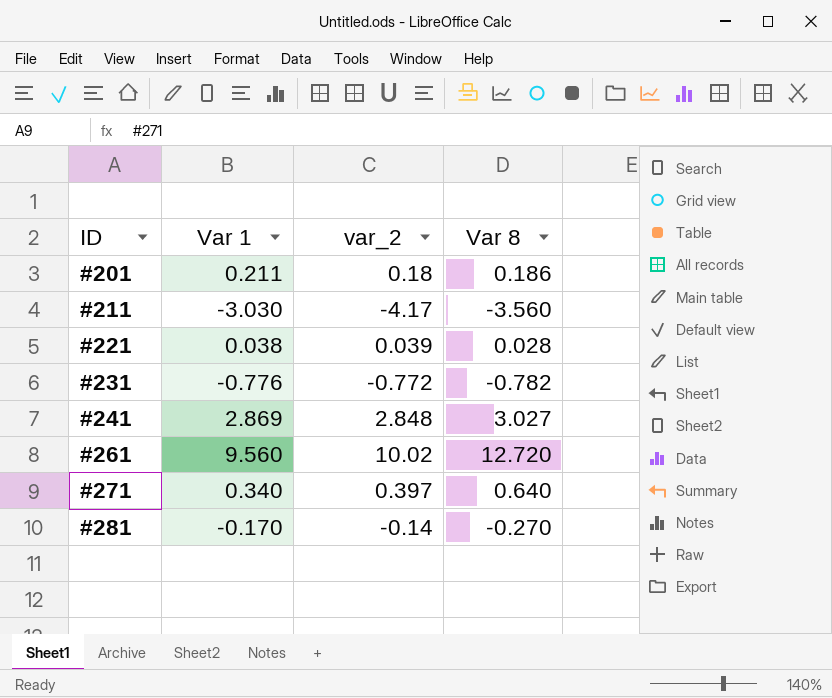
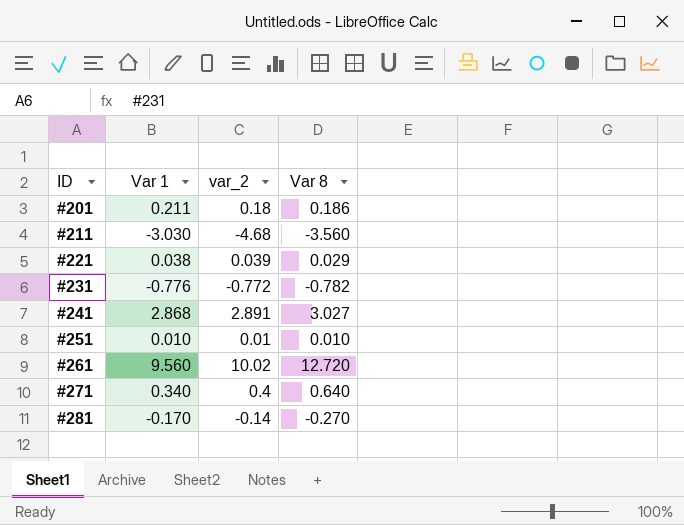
#211 | var_2: -4.17 -> -4.68
#221 | Var 8: 0.028 -> 0.029
#241 | Var 1: 2.869 -> 2.868
#241 | var_2: 2.848 -> 2.891
row #251: none -> 0.010 | 0.01 | 0.010
#271 | var_2: 0.397 -> 0.4

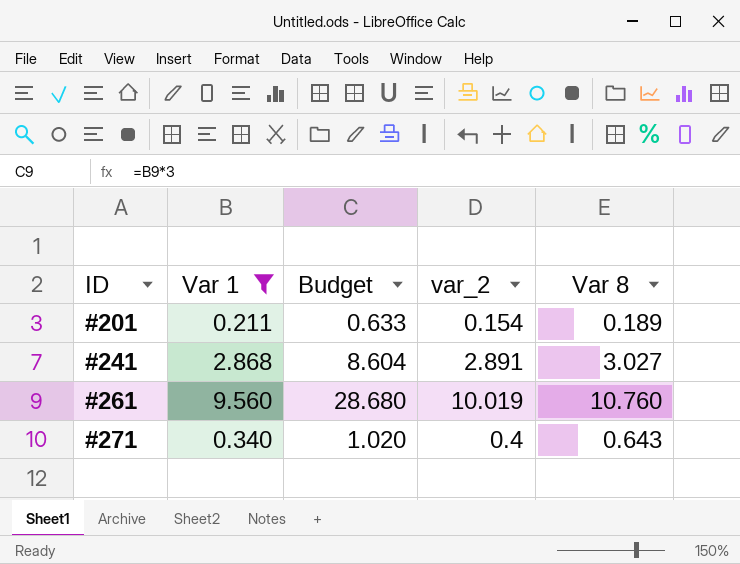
filter: none -> Var 1 >= 0.211
column Budget | formula: none -> [Var 1] * 3
#201 | var_2: 0.18 -> 0.154
#201 | Var 8: 0.186 -> 0.189
#261 | var_2: 10.02 -> 10.019
#261 | Var 8: 12.720 -> 10.760
#271 | Var 8: 0.640 -> 0.643

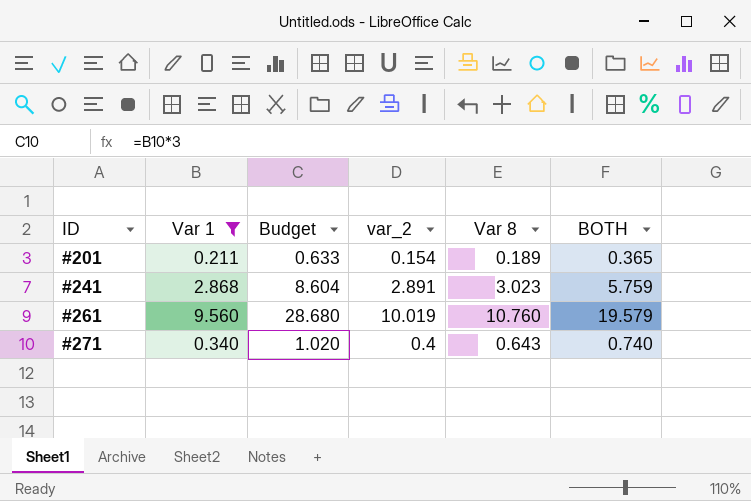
column BOTH | formula: none -> [Var 1] + [var_2]
#241 | Var 8: 3.027 -> 3.023

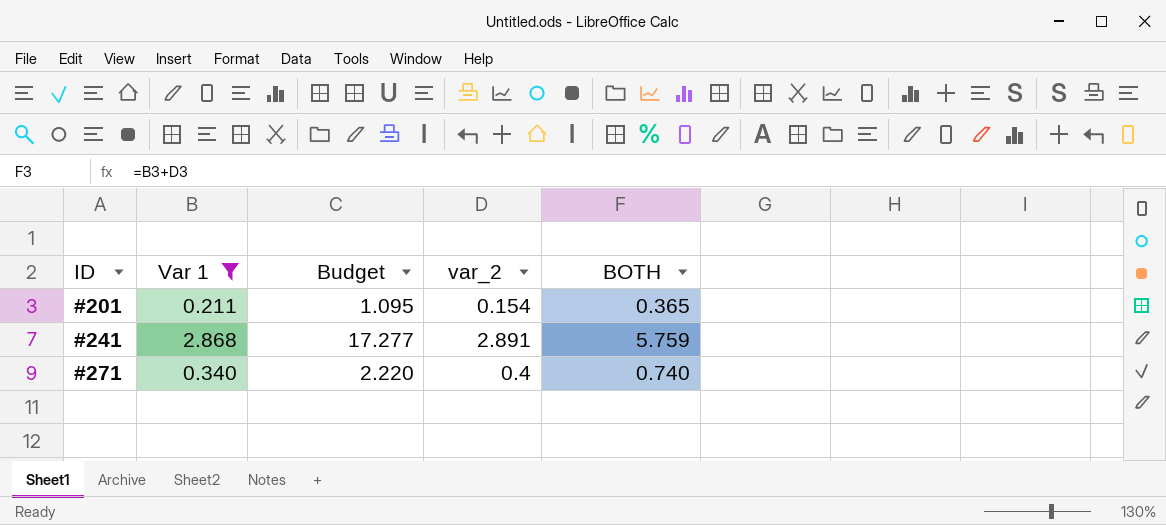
column Var 8 | position: 5 -> none
column Budget | formula: [Var 1] * 3 -> [BOTH] * 3
row #261: 9.560 | 28.680 | 10.019 | 10.760 | 19.579 -> none

